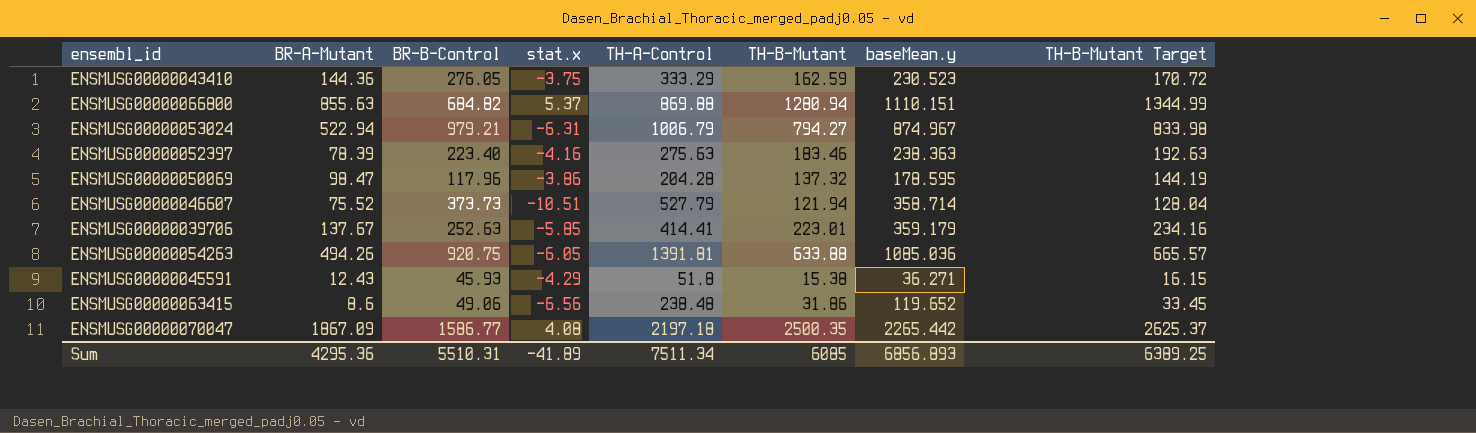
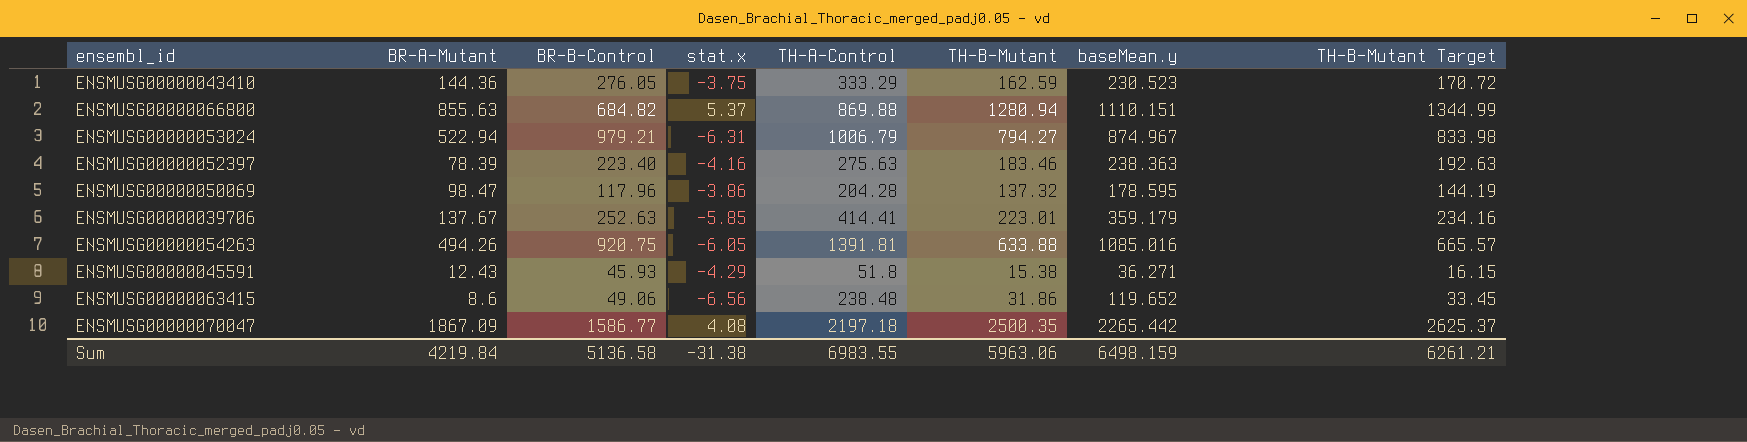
row ENSMUSG00000046607: 75.52 | 373.73 | -10.51 | 527.79 | 121.94 | 358.714 | 128.04 -> none
ENSMUSG00000054263 | baseMean.y: 1085.036 -> 1085.016
Sum | BR-A-Mutant: 4295.36 -> 4219.84
Sum | BR-B-Control: 5510.31 -> 5136.58
Sum | stat.x: -41.89 -> -31.38
Sum | TH-A-Control: 7511.34 -> 6983.55
Sum | TH-B-Mutant: 6085 -> 5963.06
Sum | baseMean.y: 6856.893 -> 6498.159
Sum | TH-B-Mutant Target: 6389.25 -> 6261.21

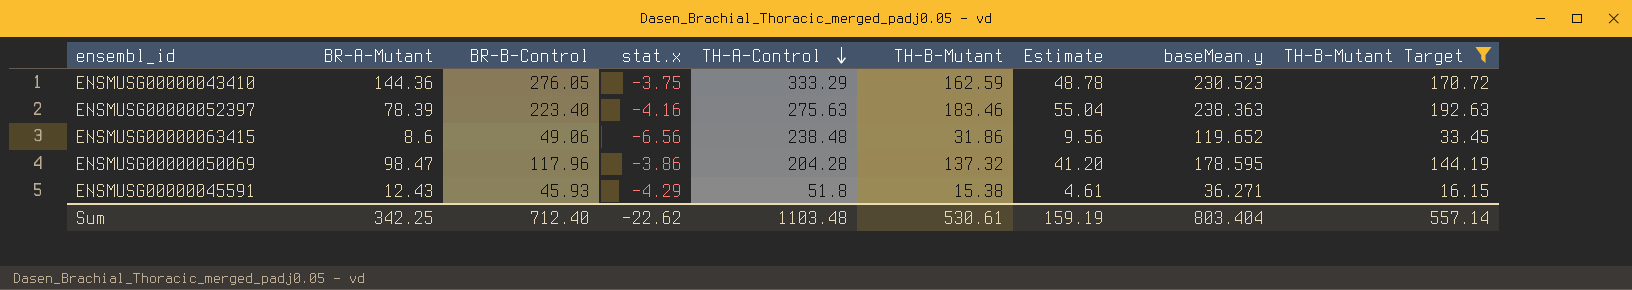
filter: none -> TH-B-Mutant Target <= 192.63
row order: none -> TH-A-Control descending
column Estimate | formula: none -> [TH-B-Mutant] * 0.3
Sum | BR-A-Mutant: 4219.84 -> 342.25
Sum | BR-B-Control: 5136.58 -> 712.40
Sum | stat.x: -31.38 -> -22.62
Sum | TH-A-Control: 6983.55 -> 1103.48
Sum | TH-B-Mutant: 5963.06 -> 530.61
Sum | baseMean.y: 6498.159 -> 803.404
Sum | TH-B-Mutant Target: 6261.21 -> 557.14

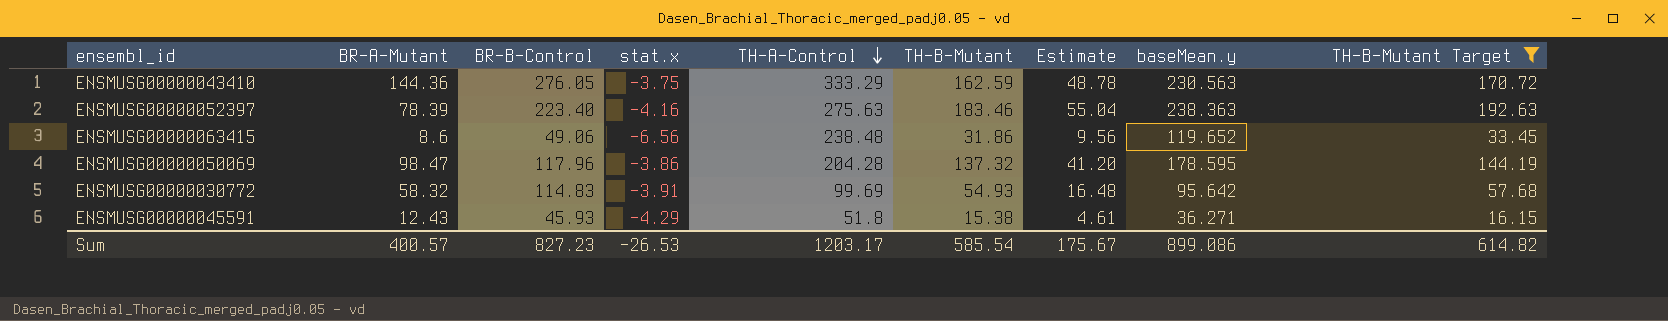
ENSMUSG00000043410 | baseMean.y: 230.523 -> 230.563
row ENSMUSG00000030772: none -> 58.32 | 114.83 | -3.91 | 99.69 | 54.93 | 16.48 | 95.642 | 57.68
Sum | BR-A-Mutant: 342.25 -> 400.57
Sum | BR-B-Control: 712.40 -> 827.23
Sum | stat.x: -22.62 -> -26.53
Sum | TH-A-Control: 1103.48 -> 1203.17
Sum | TH-B-Mutant: 530.61 -> 585.54
Sum | Estimate: 159.19 -> 175.67
Sum | baseMean.y: 803.404 -> 899.086
Sum | TH-B-Mutant Target: 557.14 -> 614.82

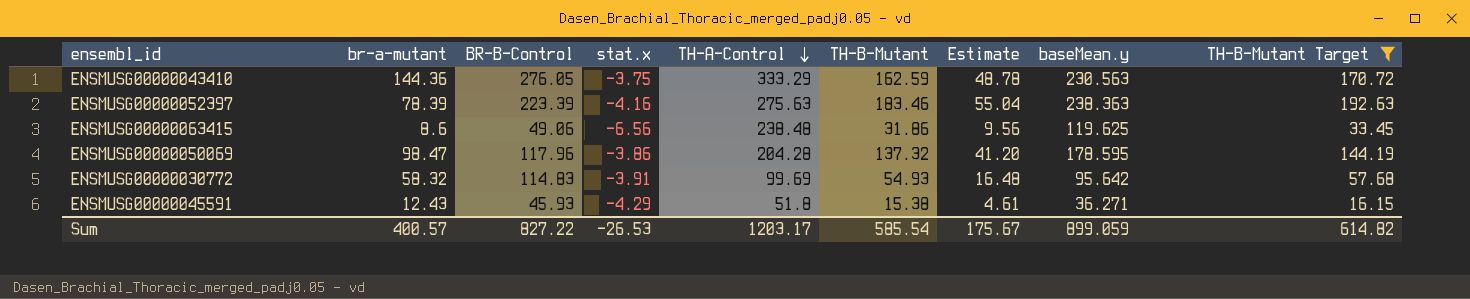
column name: BR-A-Mutant -> br-a-mutant
ENSMUSG00000052397 | BR-B-Control: 223.40 -> 223.39
ENSMUSG00000063415 | baseMean.y: 119.652 -> 119.625
Sum | BR-B-Control: 827.23 -> 827.22
Sum | baseMean.y: 899.086 -> 899.059

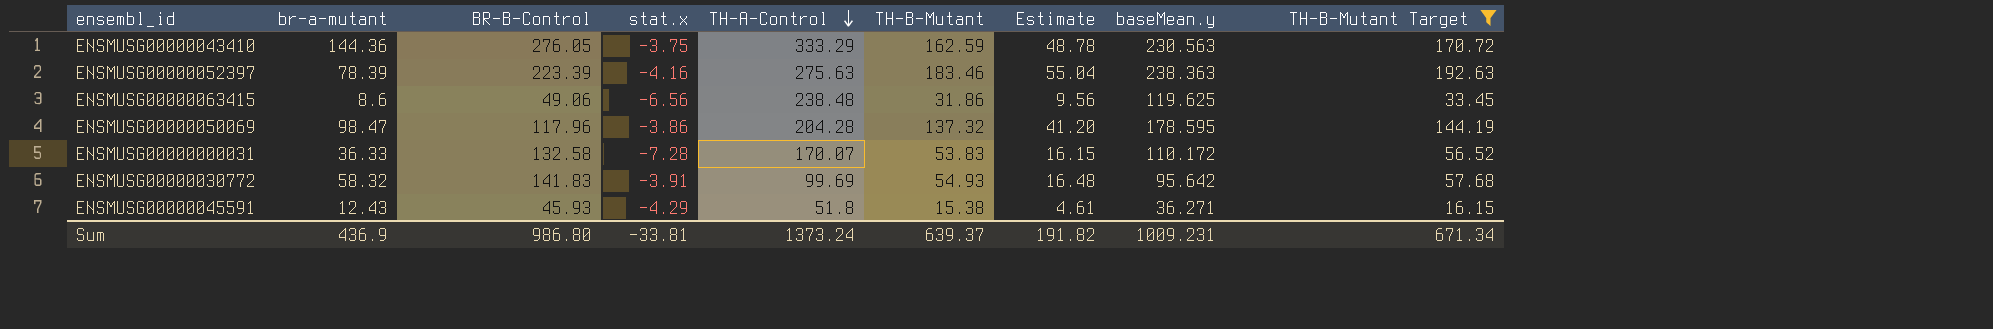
row ENSMUSG00000000031: none -> 36.33 | 132.58 | -7.28 | 170.07 | 53.83 | 16.15 | 110.172 | 56.52
ENSMUSG00000030772 | BR-B-Control: 114.83 -> 141.83
Sum | br-a-mutant: 400.57 -> 436.9
Sum | BR-B-Control: 827.22 -> 986.80
Sum | stat.x: -26.53 -> -33.81
Sum | TH-A-Control: 1203.17 -> 1373.24
Sum | TH-B-Mutant: 585.54 -> 639.37
Sum | Estimate: 175.67 -> 191.82
Sum | baseMean.y: 899.059 -> 1009.231
Sum | TH-B-Mutant Target: 614.82 -> 671.34

